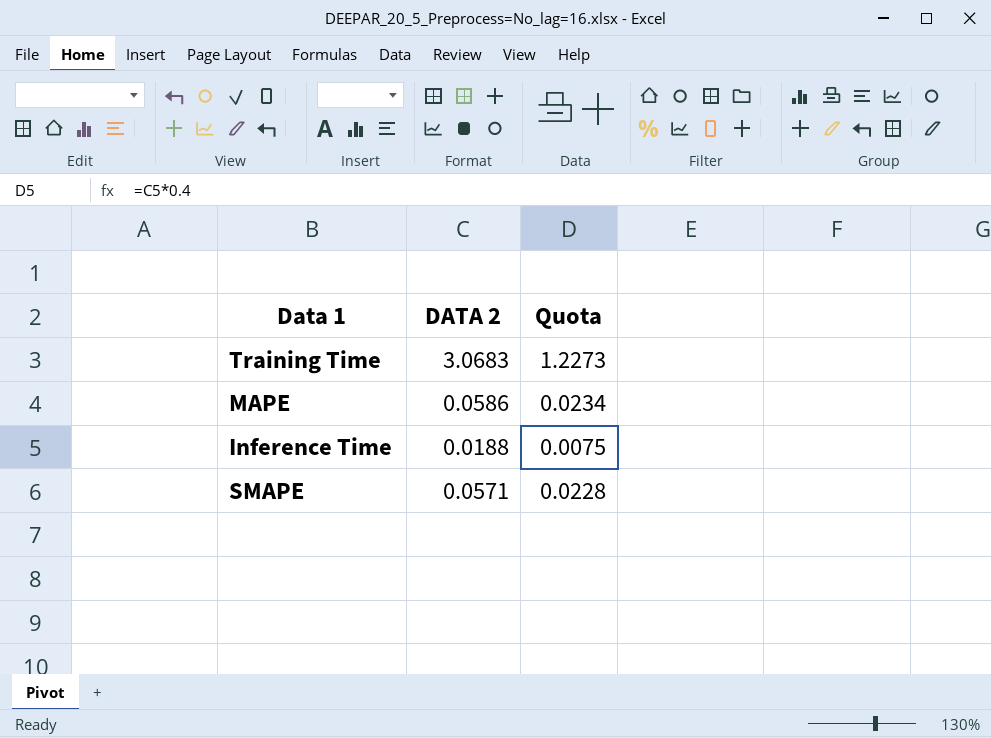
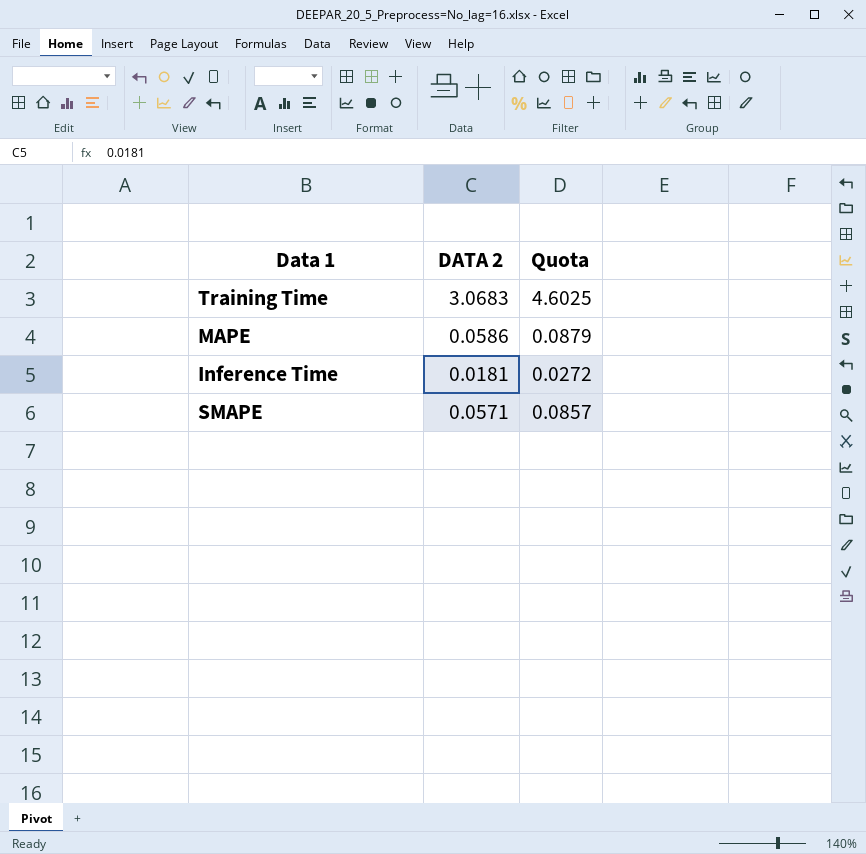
column Quota | formula: [DATA 2] * 0.4 -> [DATA 2] * 1.5
Inference Time | DATA 2: 0.0188 -> 0.0181

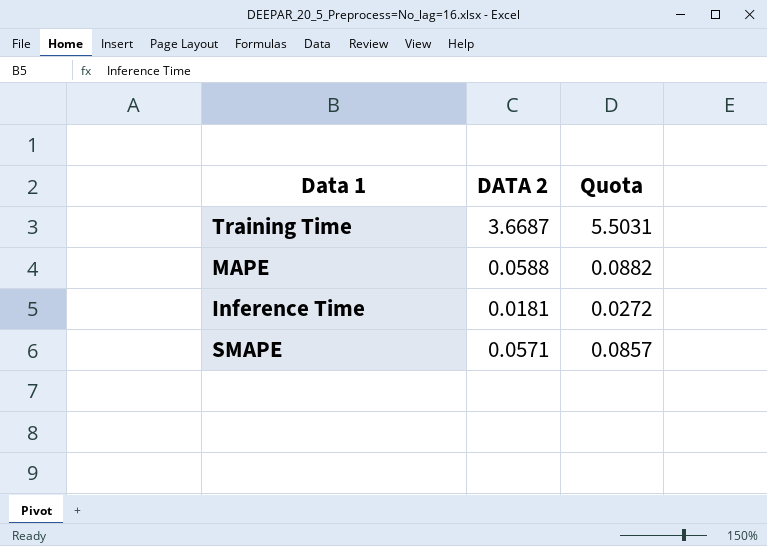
Training Time | DATA 2: 3.0683 -> 3.6687
Training Time | Quota: 4.6025 -> 5.5031
MAPE | DATA 2: 0.0586 -> 0.0588
MAPE | Quota: 0.0879 -> 0.0882

